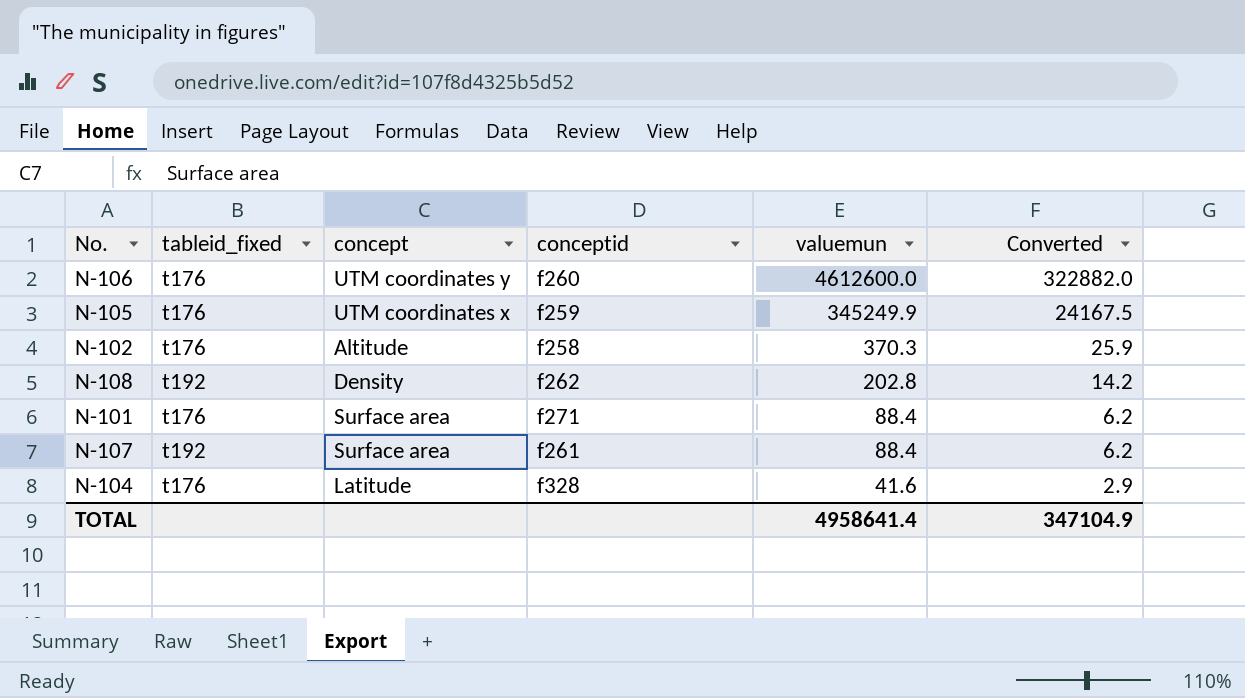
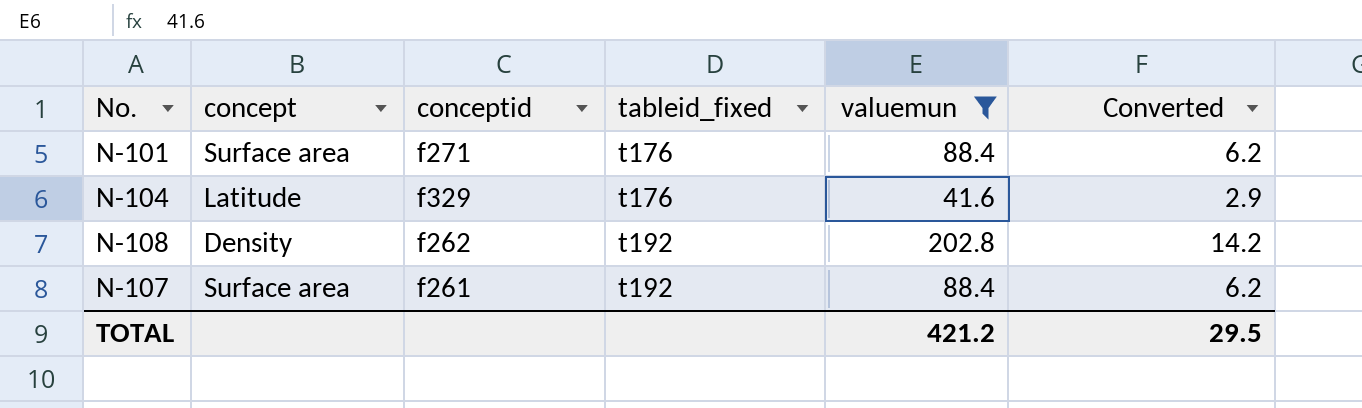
filter: none -> valuemun <= 202.8
row order: valuemun descending -> tableid_fixed ascending
column tableid_fixed | position: 2 -> 4
N-104 | conceptid: f328 -> f329
TOTAL | valuemun: 4958641.4 -> 421.2
TOTAL | Converted: 347104.9 -> 29.5

